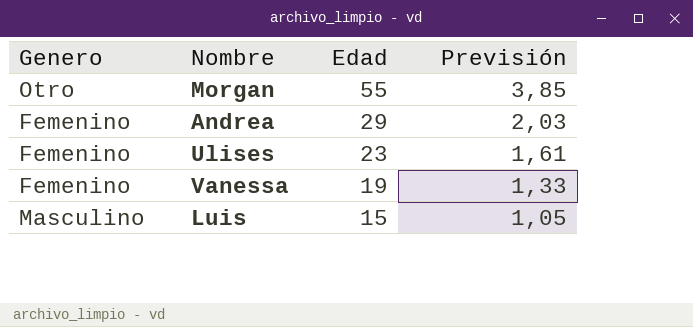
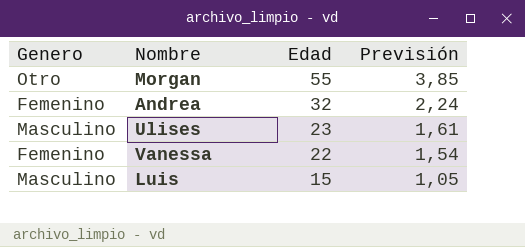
Andrea | Edad: 29 -> 32
Andrea | Previsión: 2,03 -> 2,24
Ulises | Genero: Femenino -> Masculino
Vanessa | Edad: 19 -> 22
Vanessa | Previsión: 1,33 -> 1,54

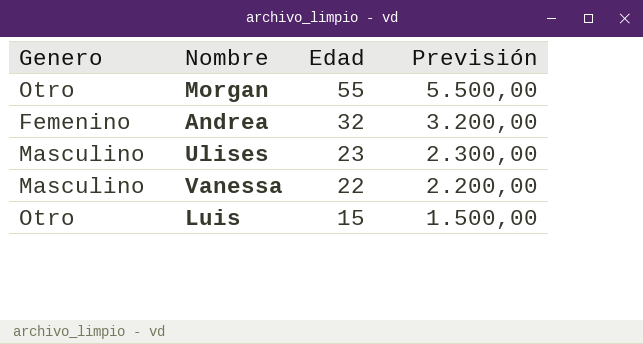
column Previsión | formula: [Edad] * 0,07 -> [Edad] * 100
Vanessa | Genero: Femenino -> Masculino
Luis | Genero: Masculino -> Otro

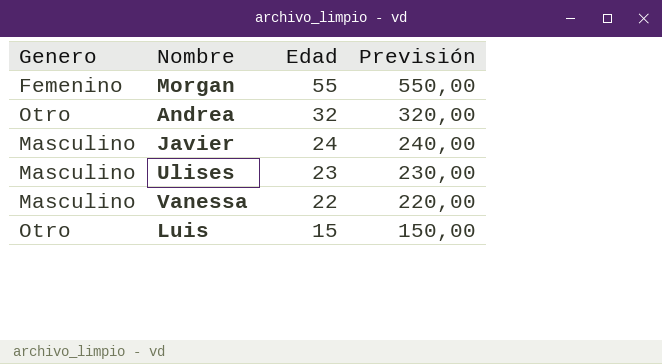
column Previsión | formula: [Edad] * 100 -> [Edad] * 10
Morgan | Genero: Otro -> Femenino
Andrea | Genero: Femenino -> Otro
row Javier: none -> Masculino | 24 | 240,00

